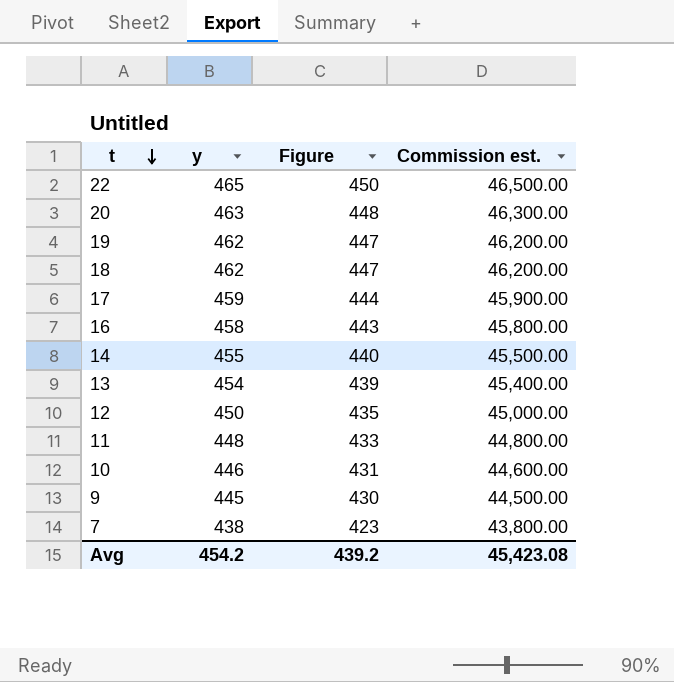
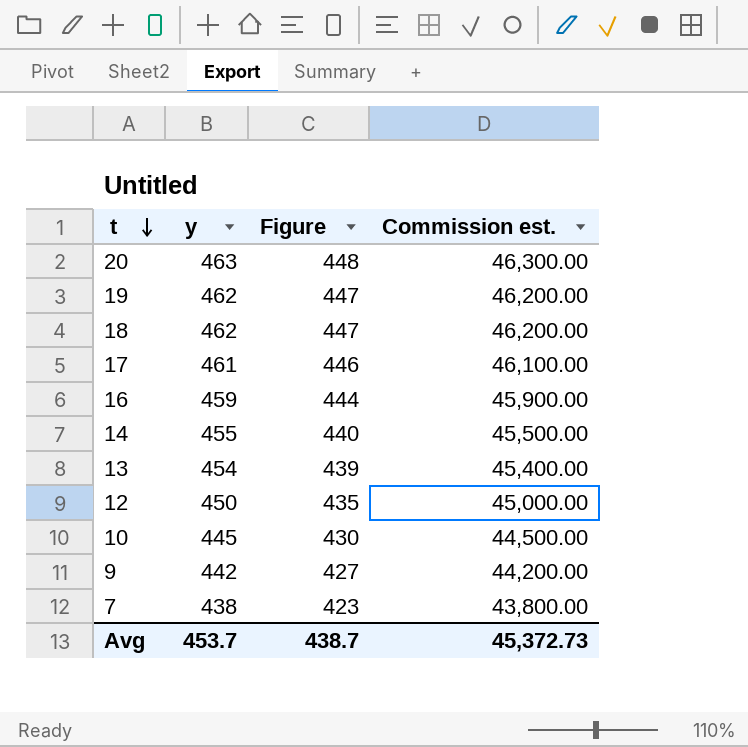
row 22: 465 | 450 | 46,500.00 -> none
row 11: 448 | 433 | 44,800.00 -> none
17 | y: 459 -> 461
17 | Figure: 444 -> 446
17 | Commission est.: 45,900.00 -> 46,100.00
16 | y: 458 -> 459
16 | Figure: 443 -> 444
16 | Commission est.: 45,800.00 -> 45,900.00
10 | y: 446 -> 445
10 | Figure: 431 -> 430
10 | Commission est.: 44,600.00 -> 44,500.00
9 | y: 445 -> 442
9 | Figure: 430 -> 427
9 | Commission est.: 44,500.00 -> 44,200.00
Avg | y: 454.2 -> 453.7
Avg | Figure: 439.2 -> 438.7
Avg | Commission est.: 45,423.08 -> 45,372.73

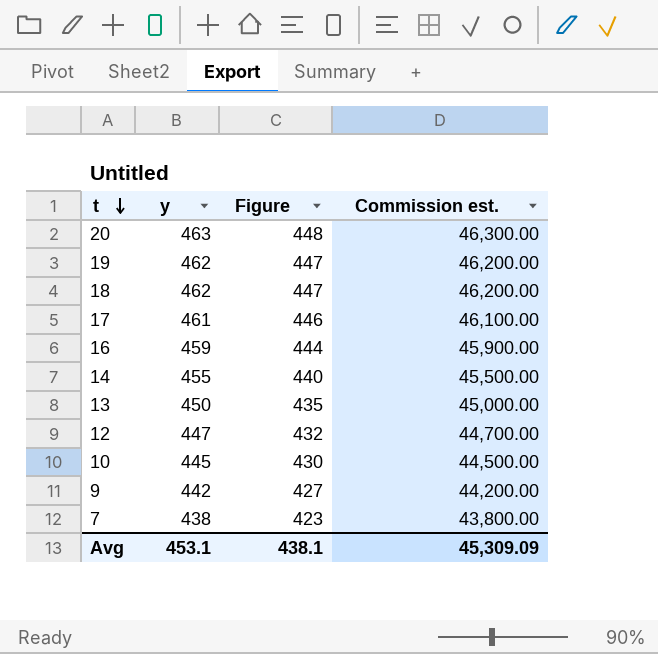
13 | y: 454 -> 450
13 | Figure: 439 -> 435
13 | Commission est.: 45,400.00 -> 45,000.00
12 | y: 450 -> 447
12 | Figure: 435 -> 432
12 | Commission est.: 45,000.00 -> 44,700.00
Avg | y: 453.7 -> 453.1
Avg | Figure: 438.7 -> 438.1
Avg | Commission est.: 45,372.73 -> 45,309.09

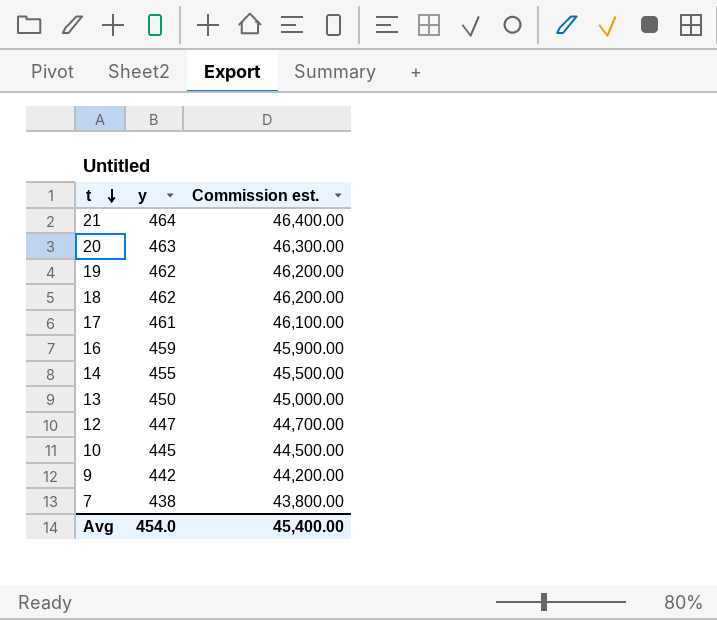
column Figure | formula: [y] - 15 -> none
row 21: none -> 464 | 46,400.00
Avg | y: 453.1 -> 454.0
Avg | Commission est.: 45,309.09 -> 45,400.00

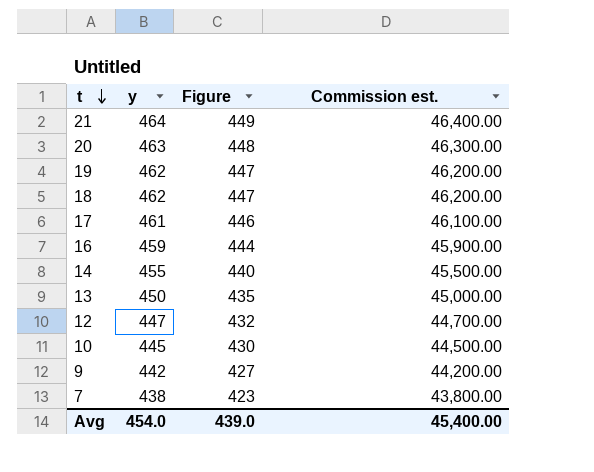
column Figure | formula: none -> [y] - 15

